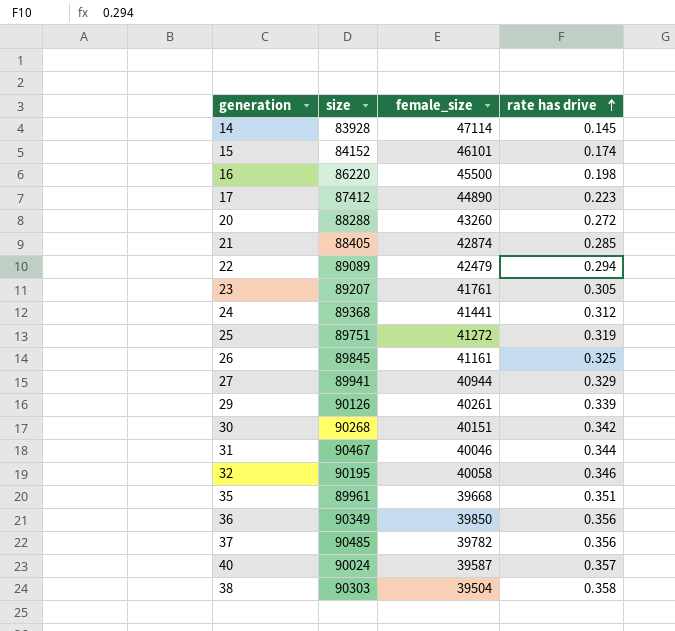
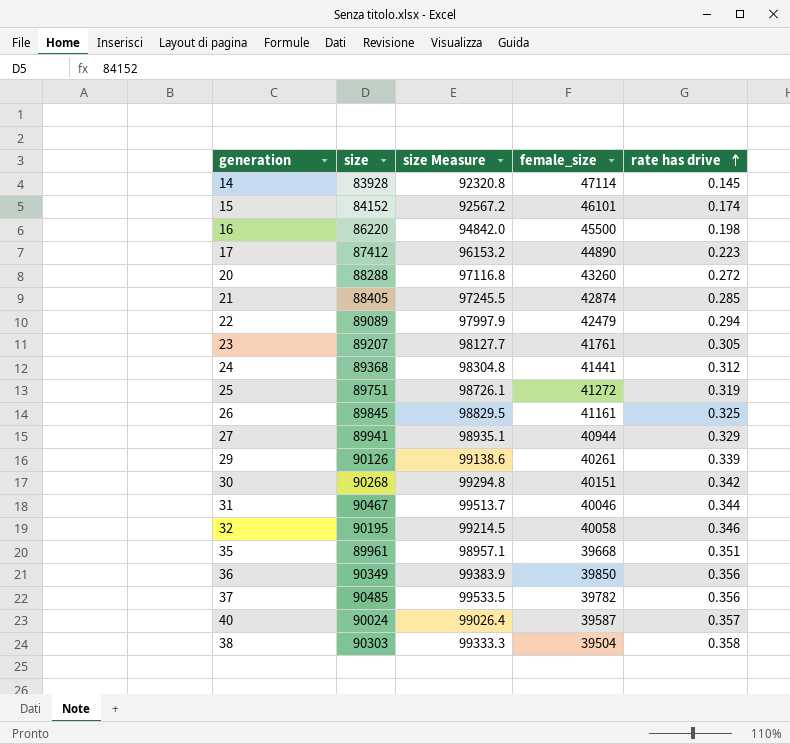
column size Measure | formula: none -> [size] * 1.1

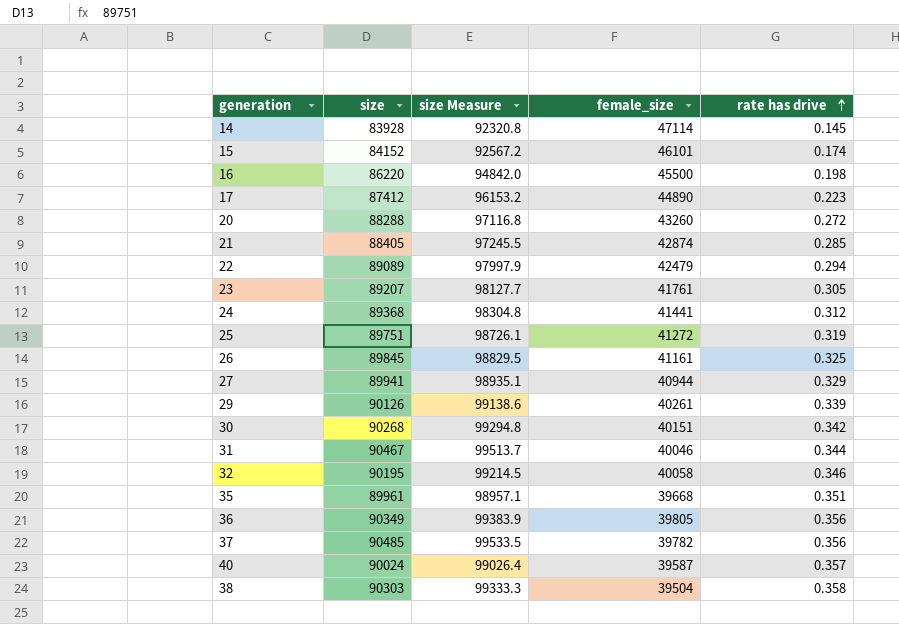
36 | female_size: 39850 -> 39805

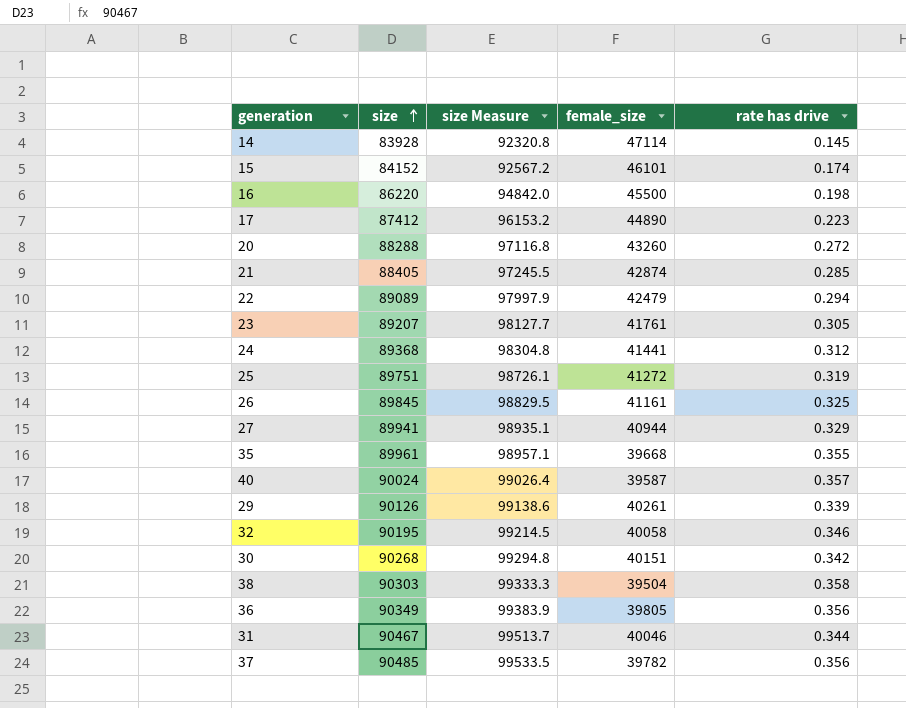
row order: rate has drive ascending -> size ascending
35 | rate has drive: 0.351 -> 0.355

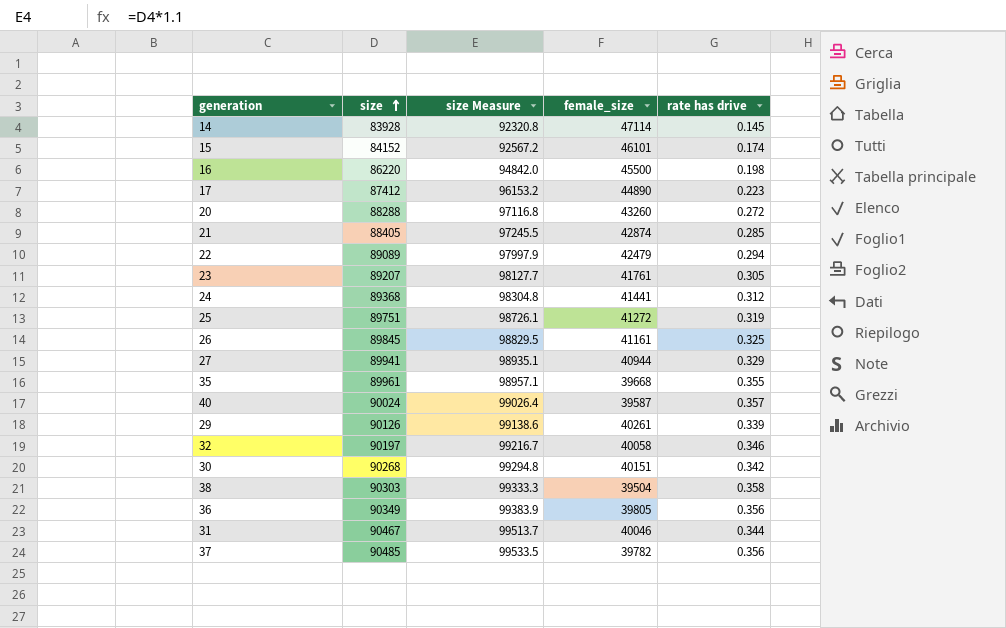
32 | size: 90195 -> 90197
32 | size Measure: 99214.5 -> 99216.7

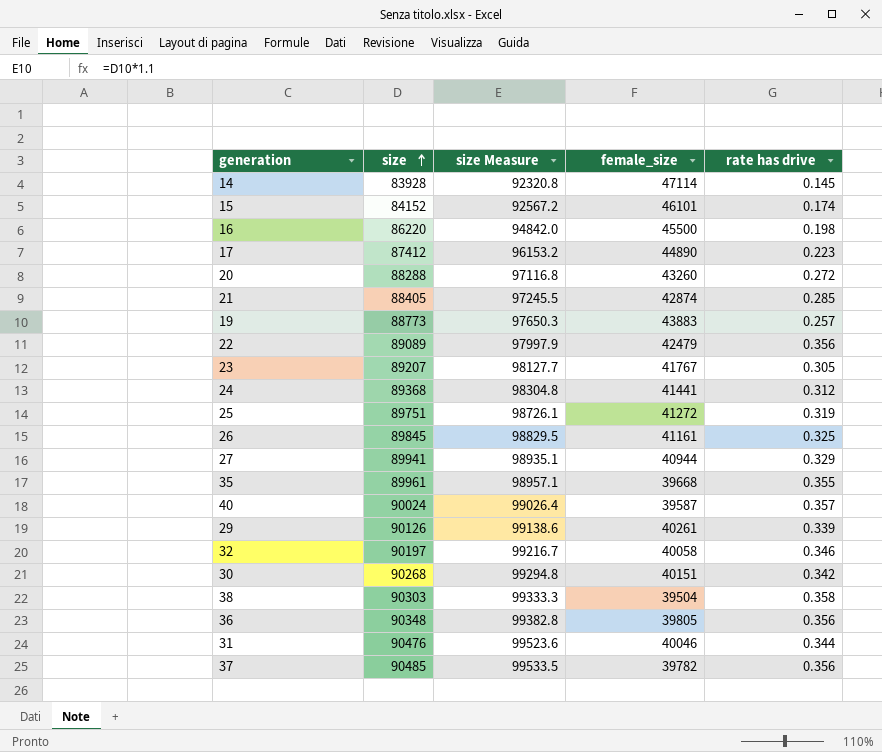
row 19: none -> 88773 | 97650.3 | 43883 | 0.257
22 | rate has drive: 0.294 -> 0.356
23 | female_size: 41761 -> 41767
36 | size: 90349 -> 90348
36 | size Measure: 99383.9 -> 99382.8
31 | size: 90467 -> 90476
31 | size Measure: 99513.7 -> 99523.6

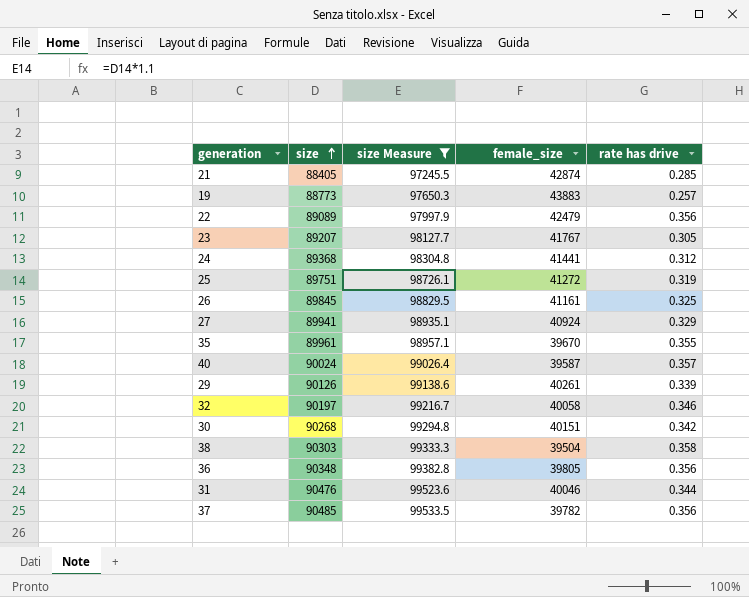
filter: none -> size Measure >= 97245.5
27 | female_size: 40944 -> 40924
35 | female_size: 39668 -> 39670

